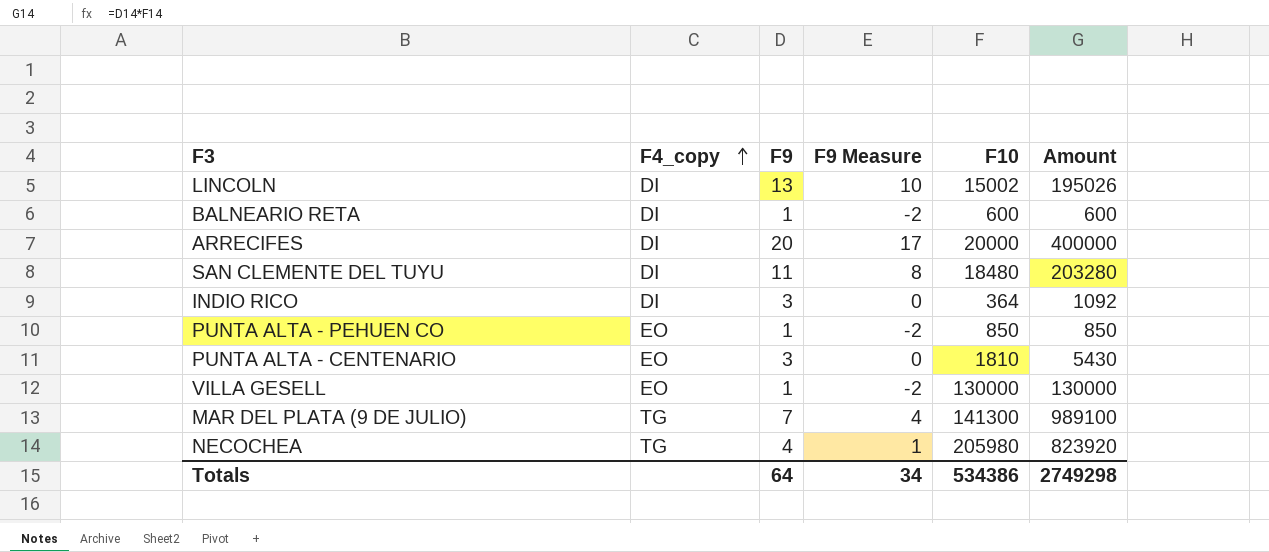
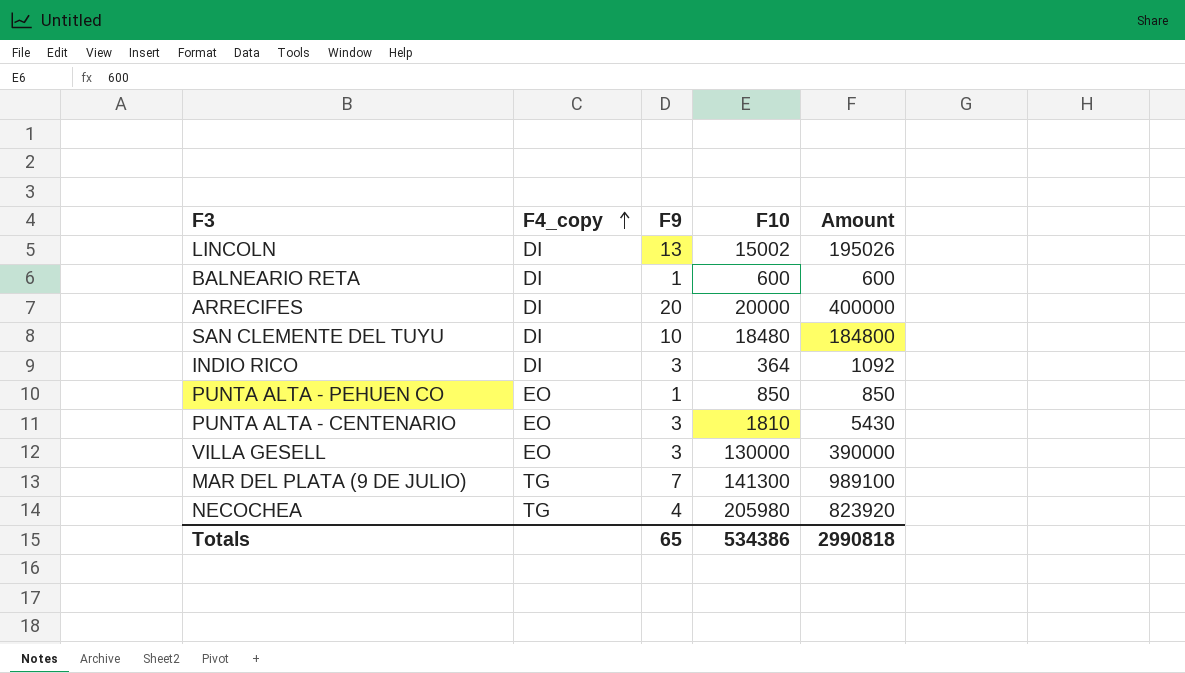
column F9 Measure | formula: [F9] - 3 -> none
SAN CLEMENTE DEL TUYU | F9: 11 -> 10
SAN CLEMENTE DEL TUYU | Amount: 203280 -> 184800
VILLA GESELL | F9: 1 -> 3
VILLA GESELL | Amount: 130000 -> 390000
Totals | F9: 64 -> 65
Totals | Amount: 2749298 -> 2990818

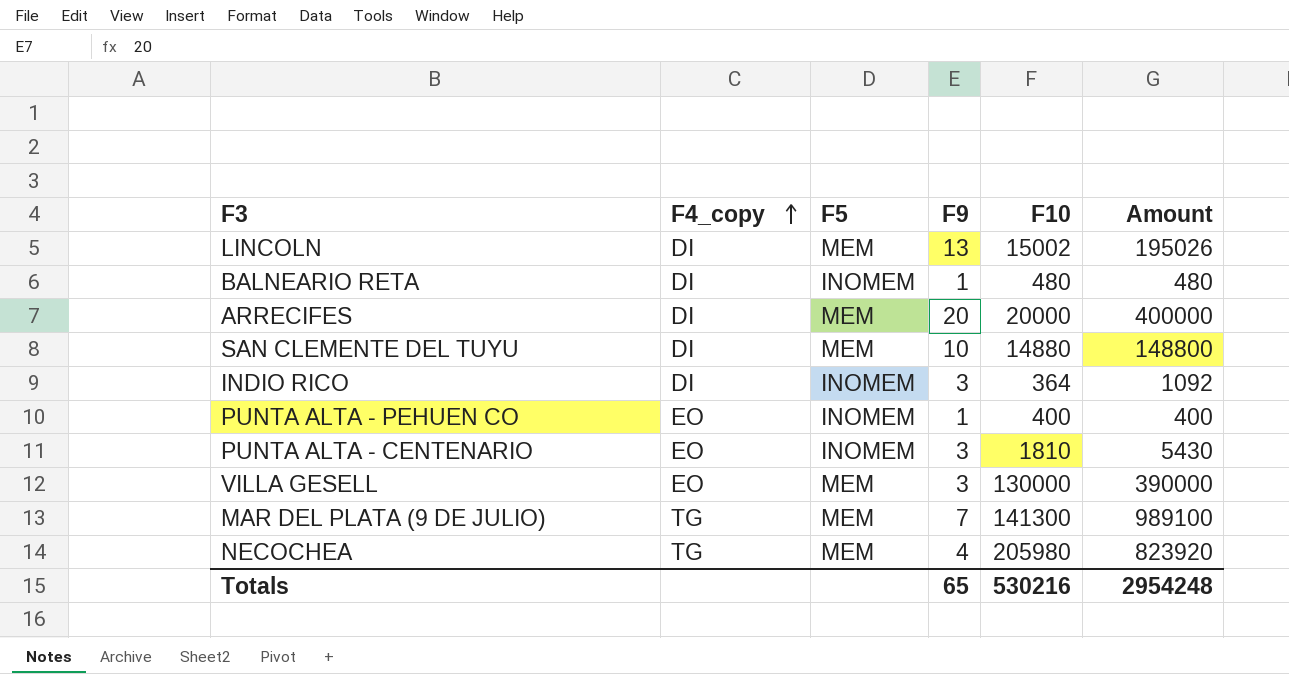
column F5 | position: none -> 3
BALNEARIO RETA | F10: 600 -> 480
BALNEARIO RETA | Amount: 600 -> 480
SAN CLEMENTE DEL TUYU | F10: 18480 -> 14880
SAN CLEMENTE DEL TUYU | Amount: 184800 -> 148800
PUNTA ALTA - PEHUEN CO | F10: 850 -> 400
PUNTA ALTA - PEHUEN CO | Amount: 850 -> 400
Totals | F10: 534386 -> 530216
Totals | Amount: 2990818 -> 2954248

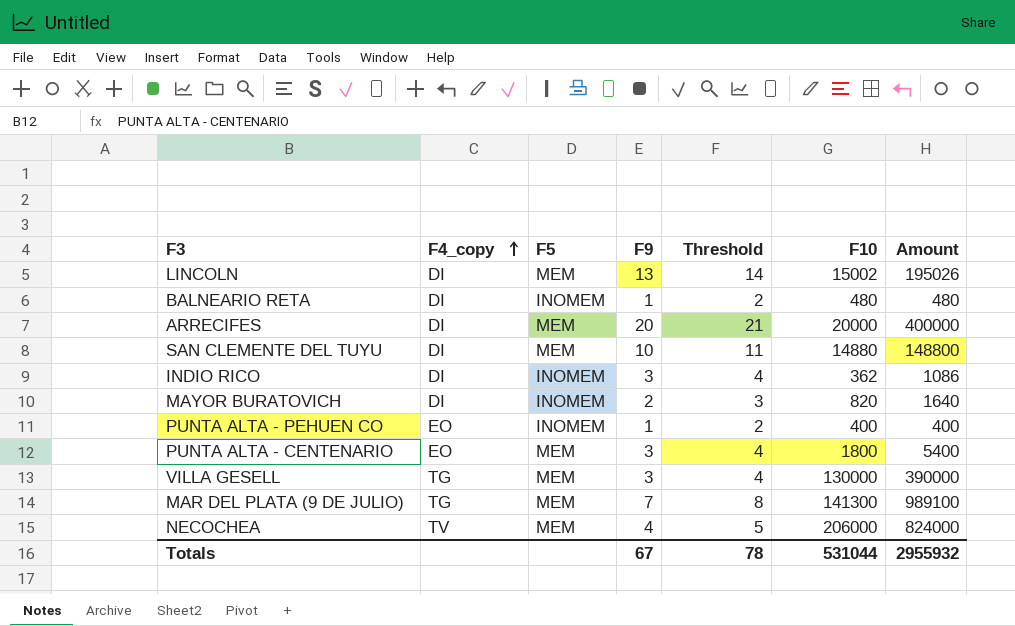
column Threshold | formula: none -> [F9] + 1
INDIO RICO | F10: 364 -> 362
INDIO RICO | Amount: 1092 -> 1086
row MAYOR BURATOVICH: none -> DI | INOMEM | 2 | 3 | 820 | 1640
PUNTA ALTA - CENTENARIO | F5: INOMEM -> MEM
PUNTA ALTA - CENTENARIO | F10: 1810 -> 1800
PUNTA ALTA - CENTENARIO | Amount: 5430 -> 5400
VILLA GESELL | F4_copy: EO -> TG
NECOCHEA | F4_copy: TG -> TV
NECOCHEA | F10: 205980 -> 206000
NECOCHEA | Amount: 823920 -> 824000
Totals | F9: 65 -> 67
Totals | F10: 530216 -> 531044
Totals | Amount: 2954248 -> 2955932

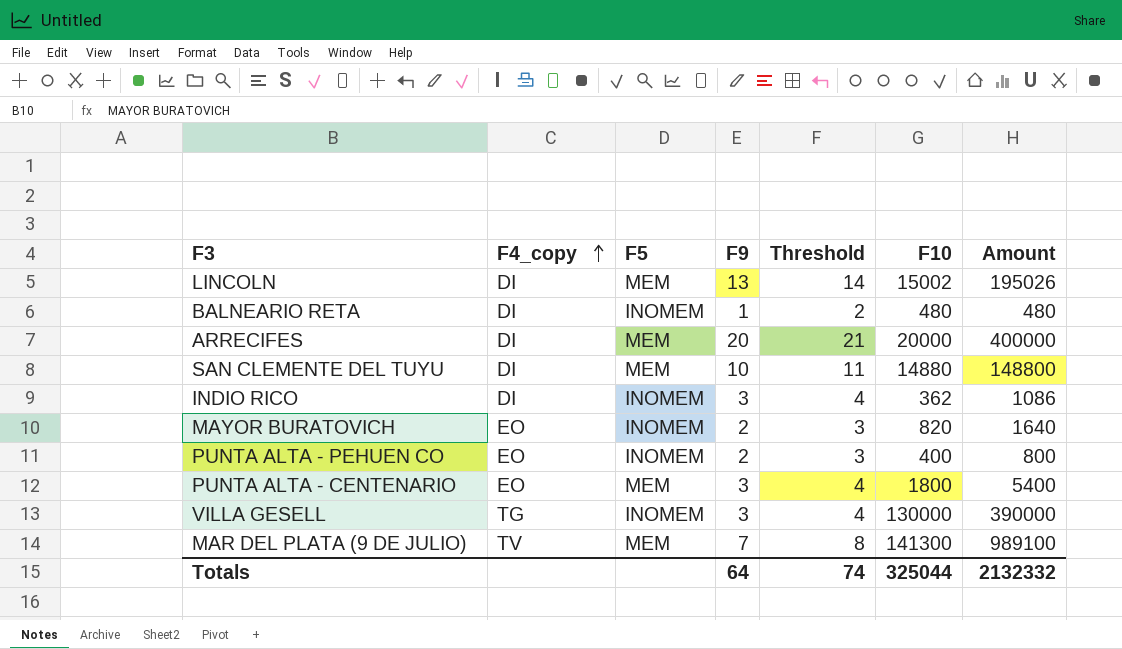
row NECOCHEA: TV | MEM | 4 | 5 | 206000 | 824000 -> none
MAYOR BURATOVICH | F4_copy: DI -> EO
PUNTA ALTA - PEHUEN CO | F9: 1 -> 2
PUNTA ALTA - PEHUEN CO | Threshold: 2 -> 3
PUNTA ALTA - PEHUEN CO | Amount: 400 -> 800
VILLA GESELL | F5: MEM -> INOMEM
MAR DEL PLATA (9 DE JULIO) | F4_copy: TG -> TV
Totals | F9: 67 -> 64
Totals | Threshold: 78 -> 74
Totals | F10: 531044 -> 325044
Totals | Amount: 2955932 -> 2132332

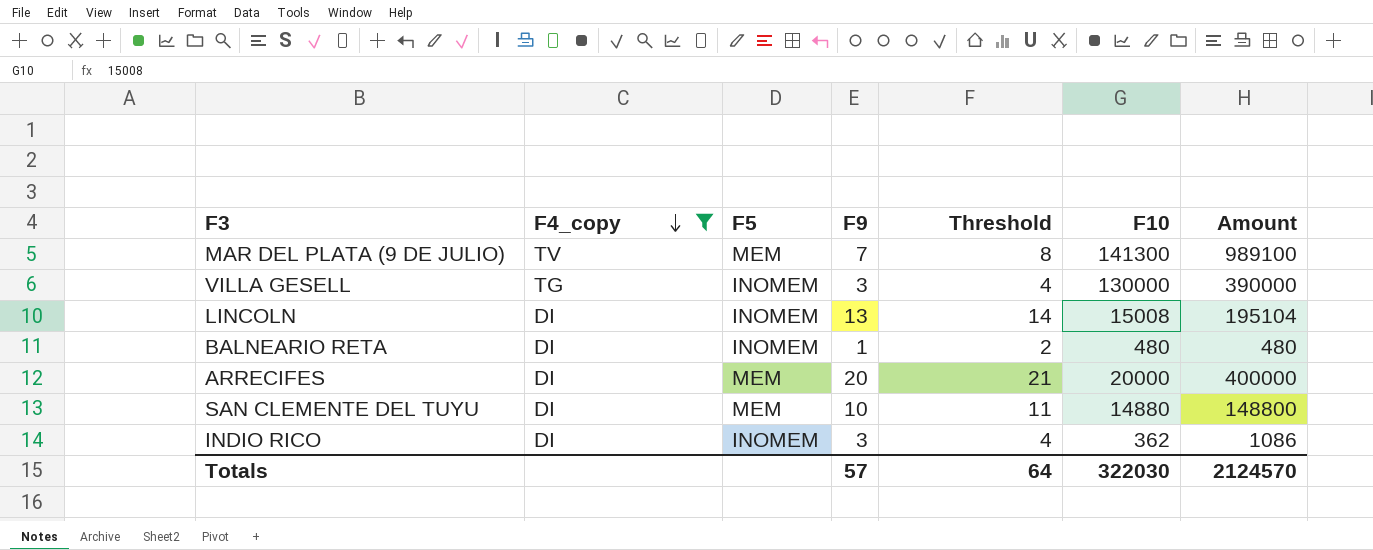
filter: none -> F4_copy != EO
row order: F4_copy ascending -> F4_copy descending
LINCOLN | F5: MEM -> INOMEM
LINCOLN | F10: 15002 -> 15008
LINCOLN | Amount: 195026 -> 195104
Totals | F9: 64 -> 57
Totals | Threshold: 74 -> 64
Totals | F10: 325044 -> 322030
Totals | Amount: 2132332 -> 2124570

